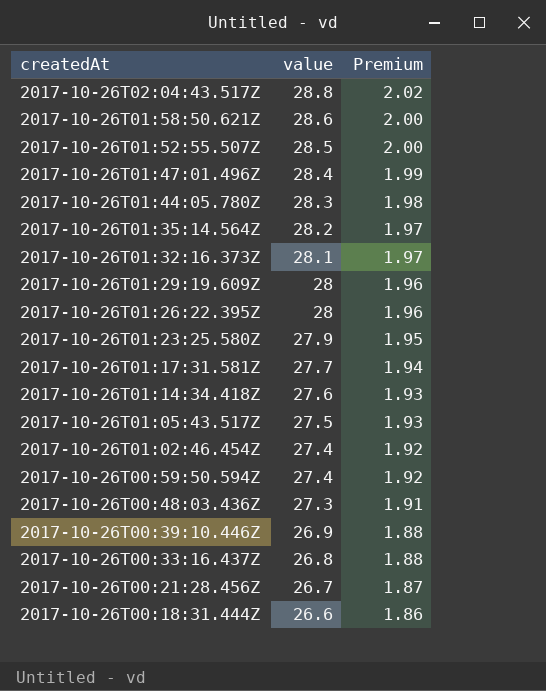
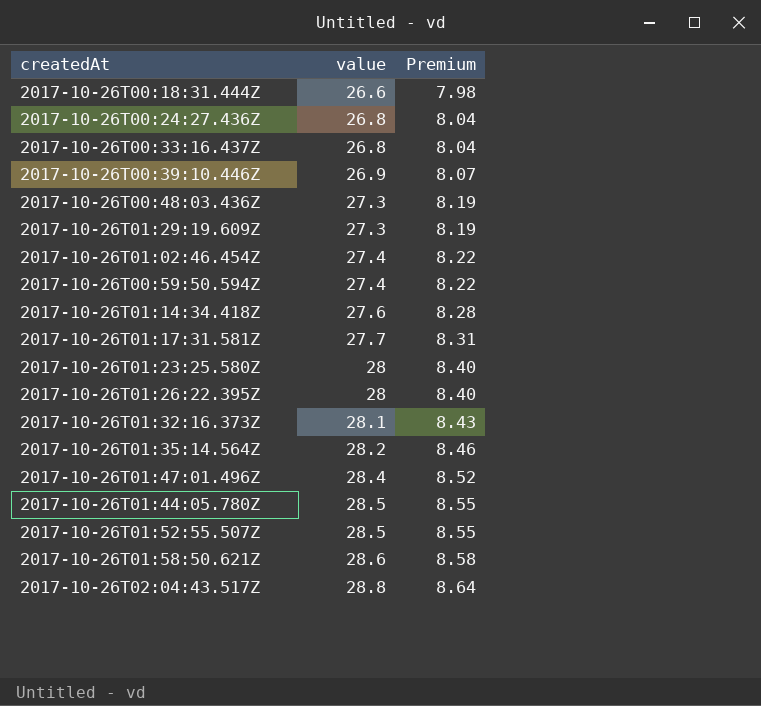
row order: createdAt descending -> value ascending
column Premium | formula: [value] * 0.07 -> [value] * 0.3
row 2017-10-26T01:05:43.517Z: 27.5 | 1.93 -> none
row 2017-10-26T00:21:28.456Z: 26.7 | 1.87 -> none
row 2017-10-26T00:24:27.436Z: none -> 26.8 | 8.04
2017-10-26T01:29:19.609Z | value: 28 -> 27.3
2017-10-26T01:23:25.580Z | value: 27.9 -> 28
2017-10-26T01:44:05.780Z | value: 28.3 -> 28.5

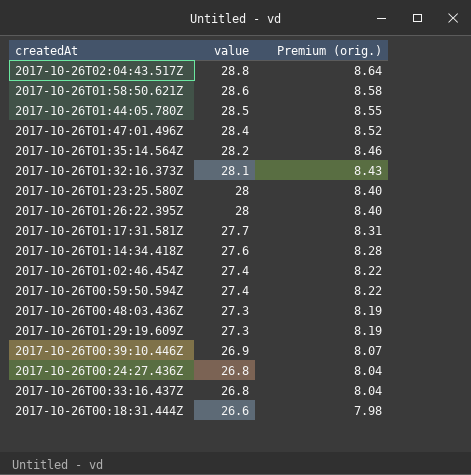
row order: value ascending -> value descending
column name: Premium -> Premium (orig.)
row 2017-10-26T01:52:55.507Z: 28.5 | 8.55 -> none

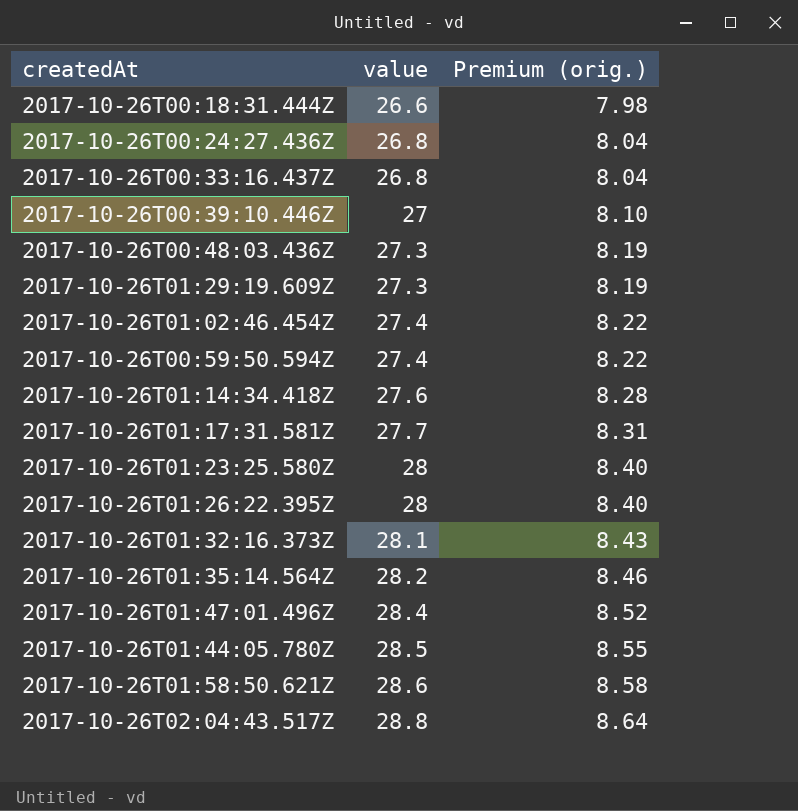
row order: value descending -> value ascending
2017-10-26T00:39:10.446Z | value: 26.9 -> 27
2017-10-26T00:39:10.446Z | Premium (orig.): 8.07 -> 8.10

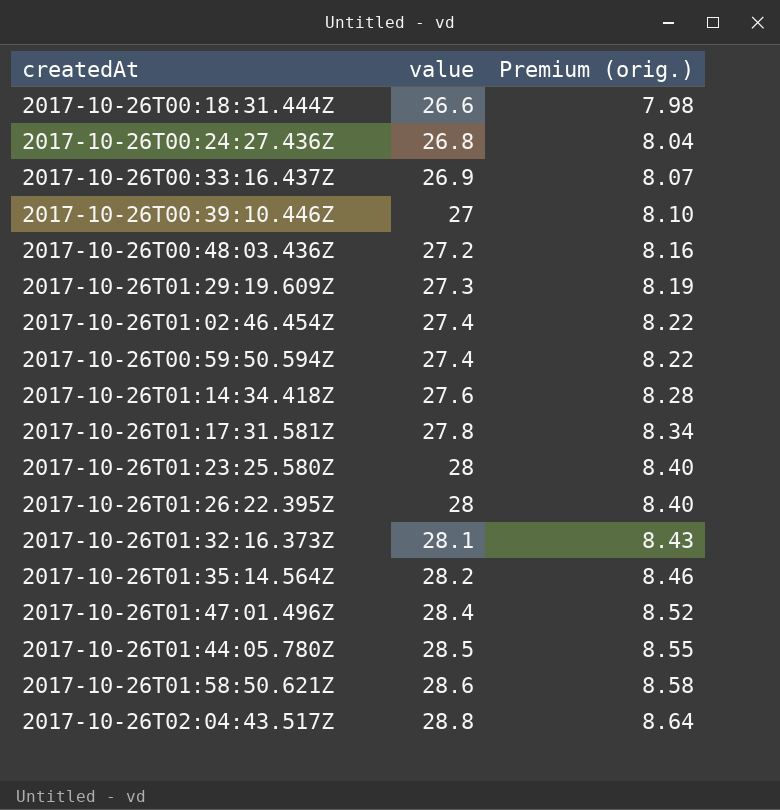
2017-10-26T00:33:16.437Z | value: 26.8 -> 26.9
2017-10-26T00:33:16.437Z | Premium (orig.): 8.04 -> 8.07
2017-10-26T00:48:03.436Z | value: 27.3 -> 27.2
2017-10-26T00:48:03.436Z | Premium (orig.): 8.19 -> 8.16
2017-10-26T01:17:31.581Z | value: 27.7 -> 27.8
2017-10-26T01:17:31.581Z | Premium (orig.): 8.31 -> 8.34

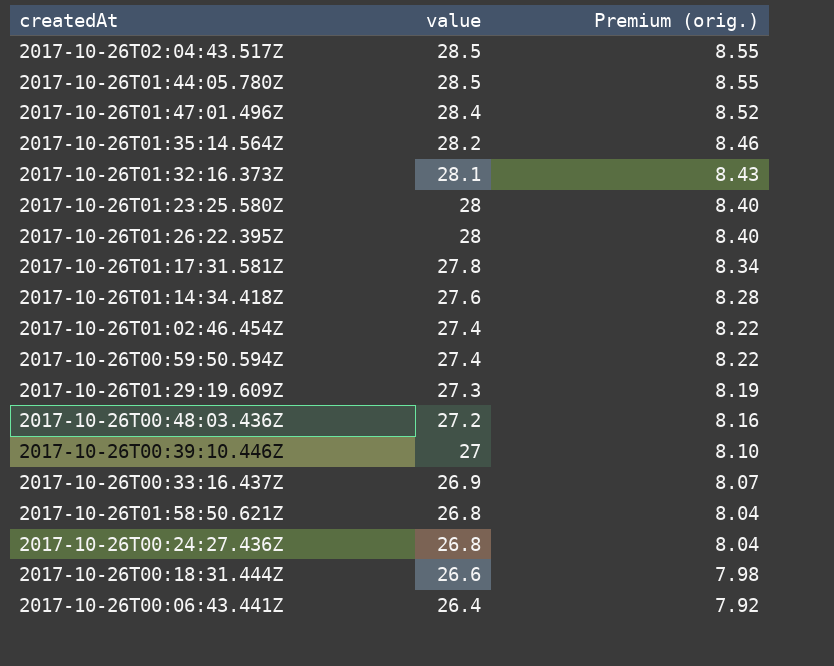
row order: value ascending -> value descending
2017-10-26T02:04:43.517Z | value: 28.8 -> 28.5
2017-10-26T02:04:43.517Z | Premium (orig.): 8.64 -> 8.55
2017-10-26T01:58:50.621Z | value: 28.6 -> 26.8
2017-10-26T01:58:50.621Z | Premium (orig.): 8.58 -> 8.04
row 2017-10-26T00:06:43.441Z: none -> 26.4 | 7.92

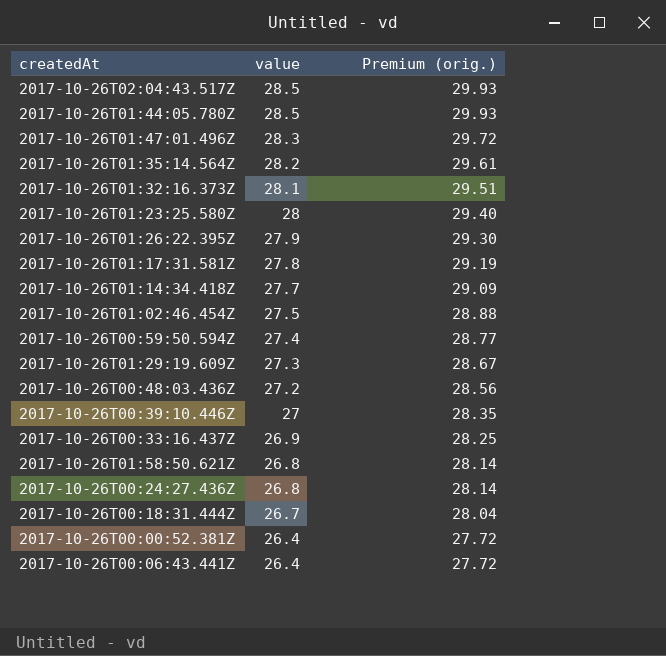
column Premium (orig.) | formula: [value] * 0.3 -> [value] * 1.05
2017-10-26T01:47:01.496Z | value: 28.4 -> 28.3
2017-10-26T01:26:22.395Z | value: 28 -> 27.9
2017-10-26T01:14:34.418Z | value: 27.6 -> 27.7
2017-10-26T01:02:46.454Z | value: 27.4 -> 27.5
2017-10-26T00:18:31.444Z | value: 26.6 -> 26.7
row 2017-10-26T00:00:52.381Z: none -> 26.4 | 27.72

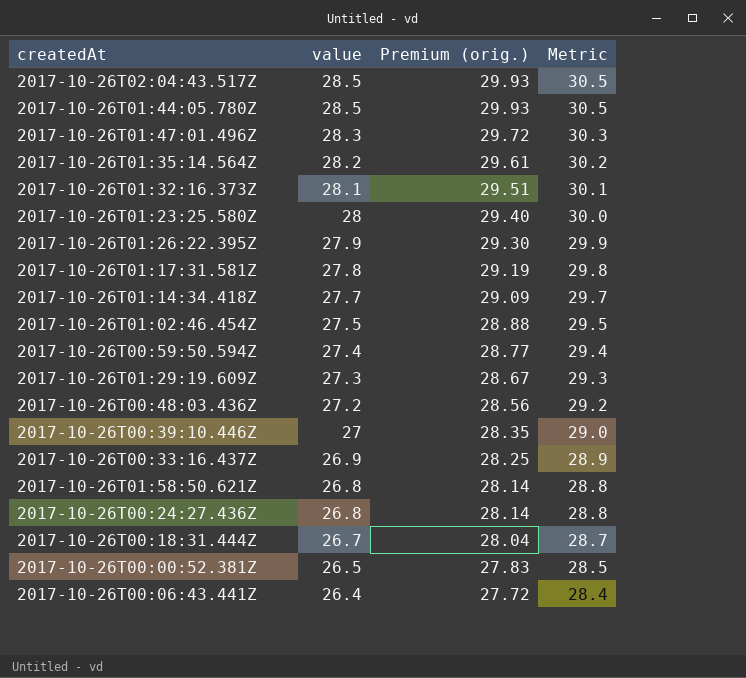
column Metric | formula: none -> [value] + 2
2017-10-26T00:00:52.381Z | value: 26.4 -> 26.5
2017-10-26T00:00:52.381Z | Premium (orig.): 27.72 -> 27.83

